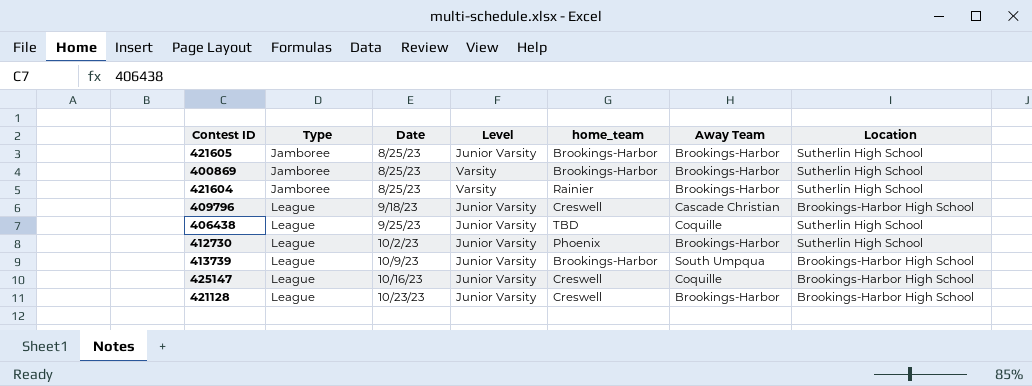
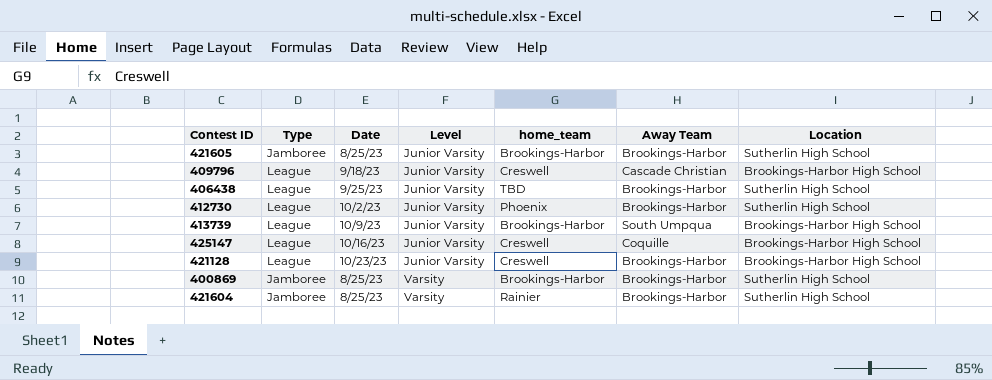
row order: Type ascending -> Level ascending
406438 | Away Team: Coquille -> Brookings-Harbor

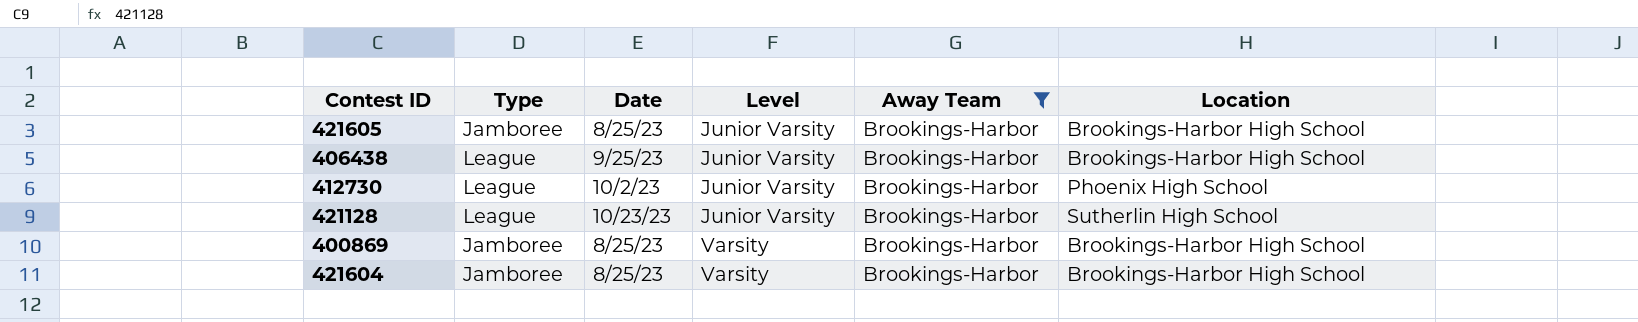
filter: none -> Away Team = Brookings-Harbor
column home_team | position: 5 -> none
421605 | Location: Sutherlin High School -> Brookings-Harbor High School
406438 | Location: Sutherlin High School -> Brookings-Harbor High School
412730 | Location: Sutherlin High School -> Phoenix High School
421128 | Location: Brookings-Harbor High School -> Sutherlin High School
400869 | Location: Sutherlin High School -> Brookings-Harbor High School
421604 | Location: Sutherlin High School -> Brookings-Harbor High School

